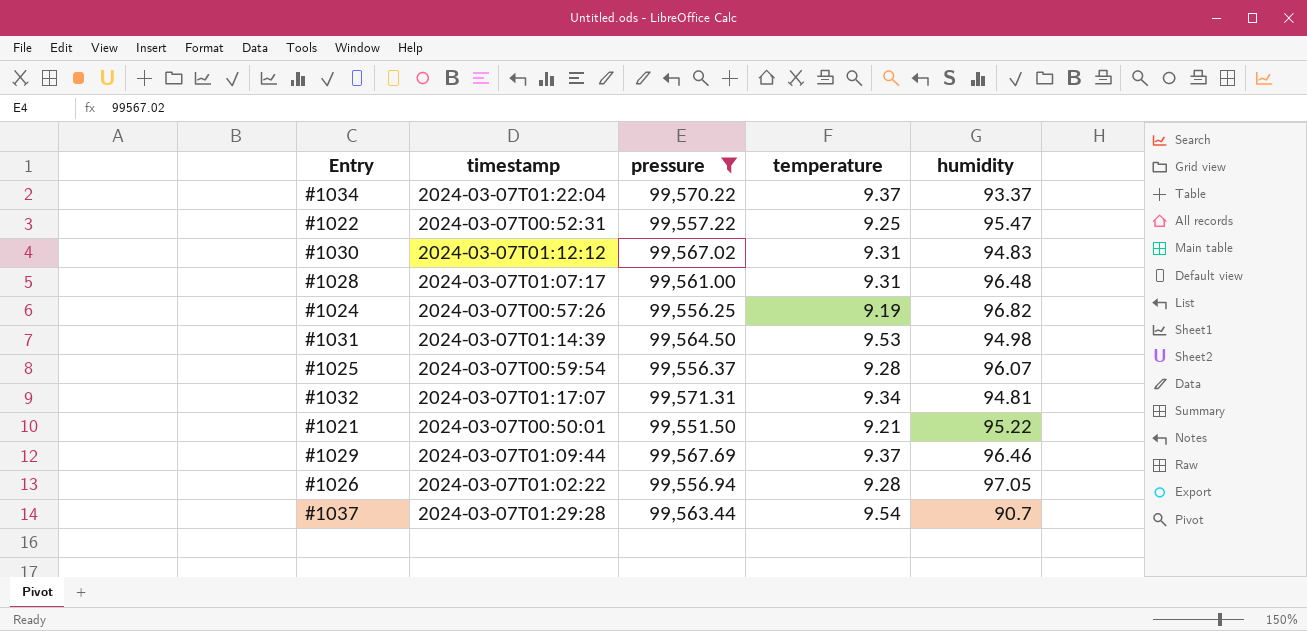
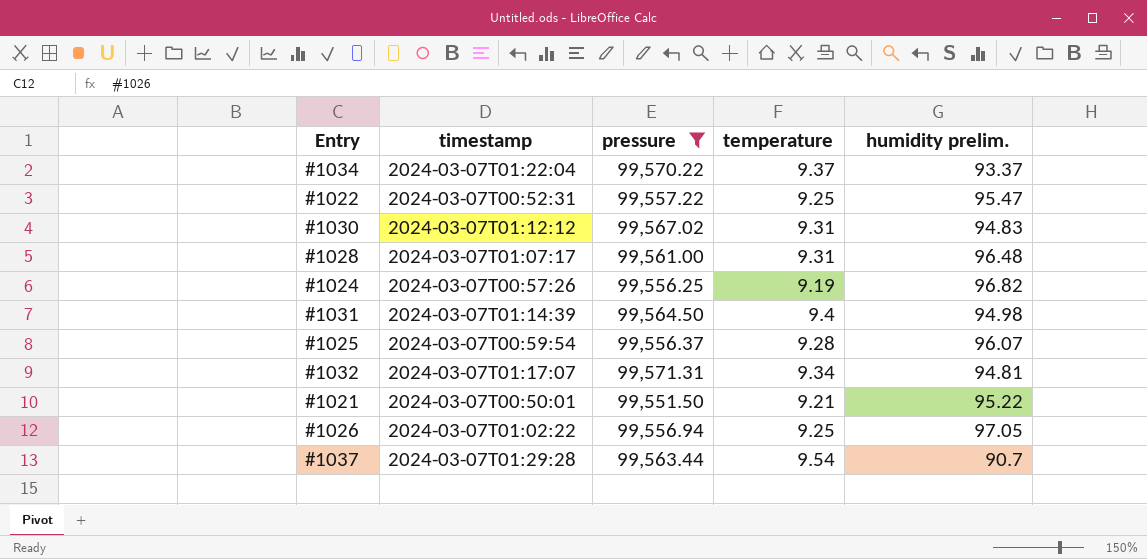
column name: humidity -> humidity prelim.
row #1029: 2024-03-07T01:09:44 | 99,567.69 | 9.37 | 96.46 -> none
#1031 | temperature: 9.53 -> 9.4
#1026 | temperature: 9.28 -> 9.25

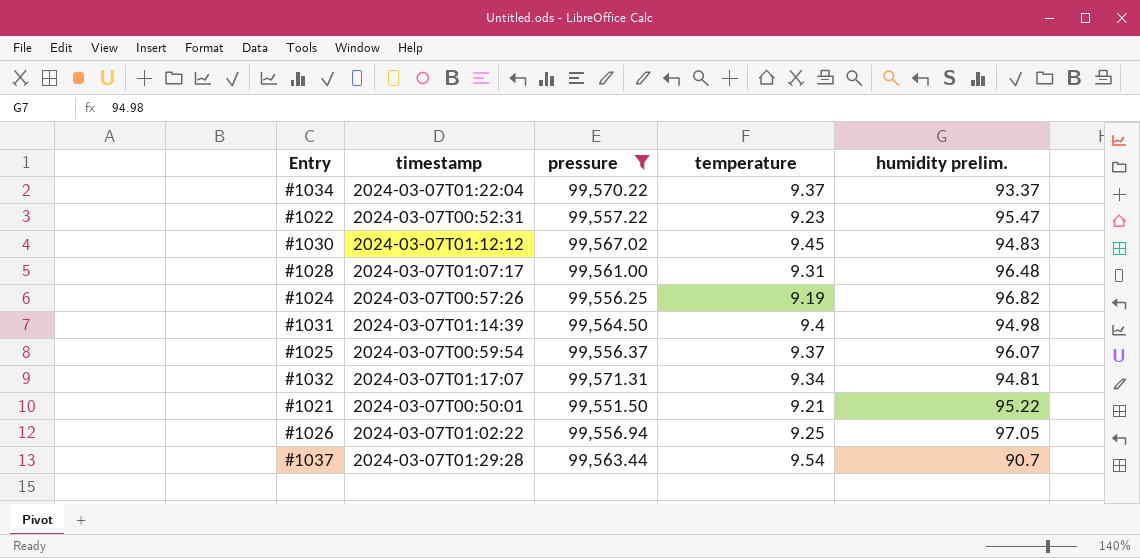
#1022 | temperature: 9.25 -> 9.23
#1030 | temperature: 9.31 -> 9.45
#1025 | temperature: 9.28 -> 9.37

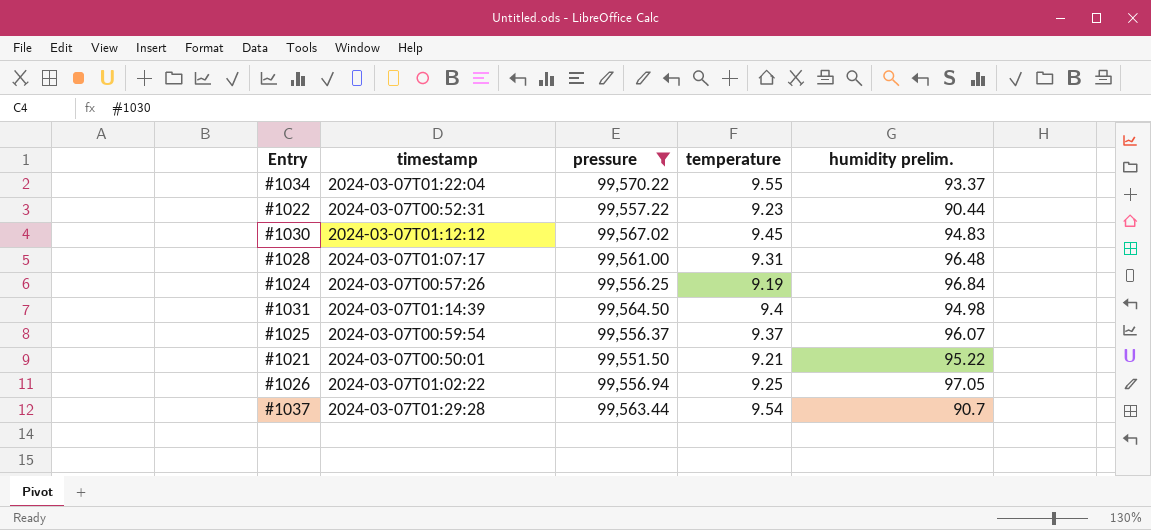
row #1032: 2024-03-07T01:17:07 | 99,571.31 | 9.34 | 94.81 -> none
#1034 | temperature: 9.37 -> 9.55
#1022 | humidity prelim.: 95.47 -> 90.44
#1024 | humidity prelim.: 96.82 -> 96.84

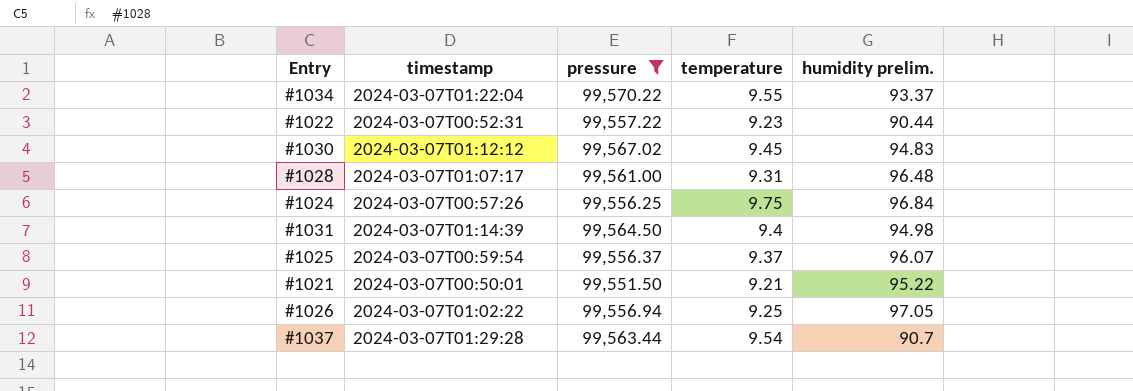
#1024 | temperature: 9.19 -> 9.75

